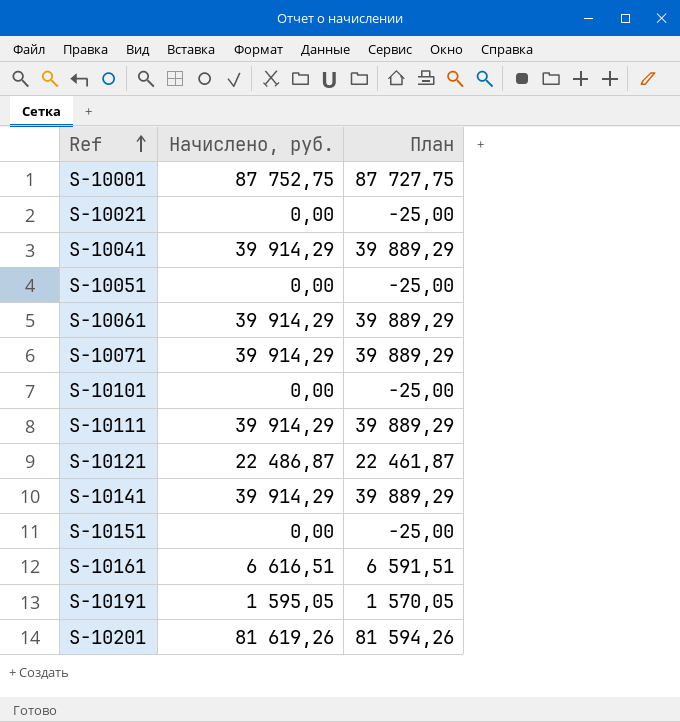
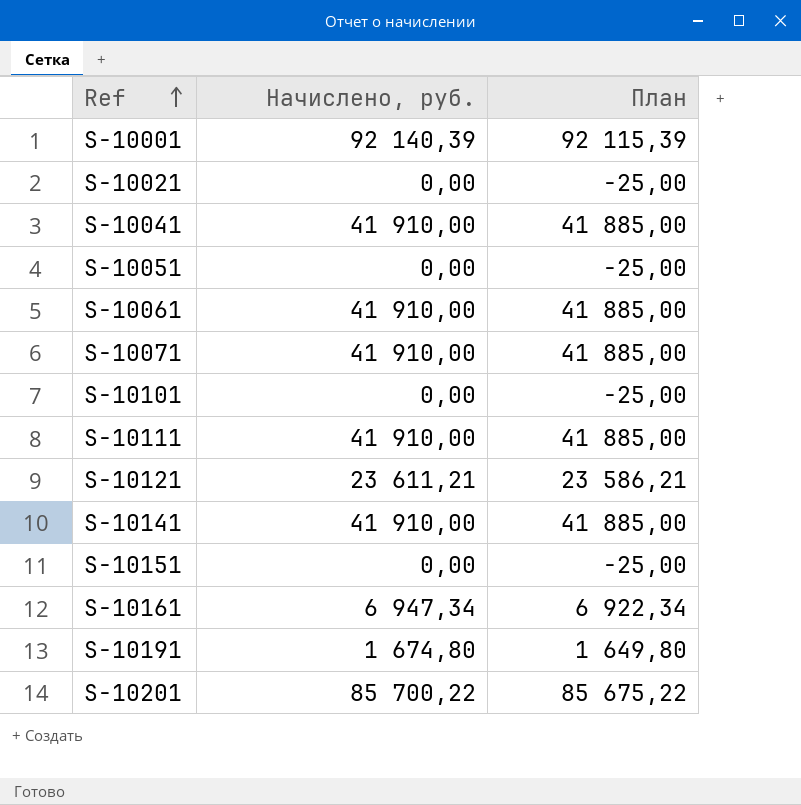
S-10001 | Начислено, руб.: 87 752,75 -> 92 140,39
S-10001 | План: 87 727,75 -> 92 115,39
S-10041 | Начислено, руб.: 39 914,29 -> 41 910,00
S-10041 | План: 39 889,29 -> 41 885,00
S-10061 | Начислено, руб.: 39 914,29 -> 41 910,00
S-10061 | План: 39 889,29 -> 41 885,00
S-10071 | Начислено, руб.: 39 914,29 -> 41 910,00
S-10071 | План: 39 889,29 -> 41 885,00
S-10111 | Начислено, руб.: 39 914,29 -> 41 910,00
S-10111 | План: 39 889,29 -> 41 885,00
S-10121 | Начислено, руб.: 22 486,87 -> 23 611,21
S-10121 | План: 22 461,87 -> 23 586,21
S-10141 | Начислено, руб.: 39 914,29 -> 41 910,00
S-10141 | План: 39 889,29 -> 41 885,00
S-10161 | Начислено, руб.: 6 616,51 -> 6 947,34
S-10161 | План: 6 591,51 -> 6 922,34
S-10191 | Начислено, руб.: 1 595,05 -> 1 674,80
S-10191 | План: 1 570,05 -> 1 649,80
S-10201 | Начислено, руб.: 81 619,26 -> 85 700,22
S-10201 | План: 81 594,26 -> 85 675,22

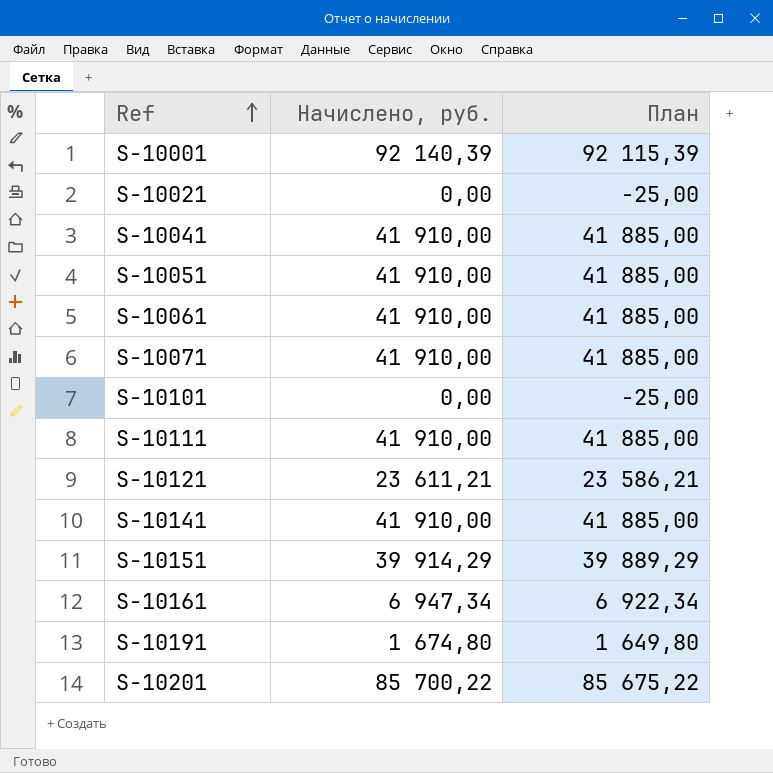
S-10051 | Начислено, руб.: 0,00 -> 41 910,00
S-10051 | План: -25,00 -> 41 885,00
S-10151 | Начислено, руб.: 0,00 -> 39 914,29
S-10151 | План: -25,00 -> 39 889,29

